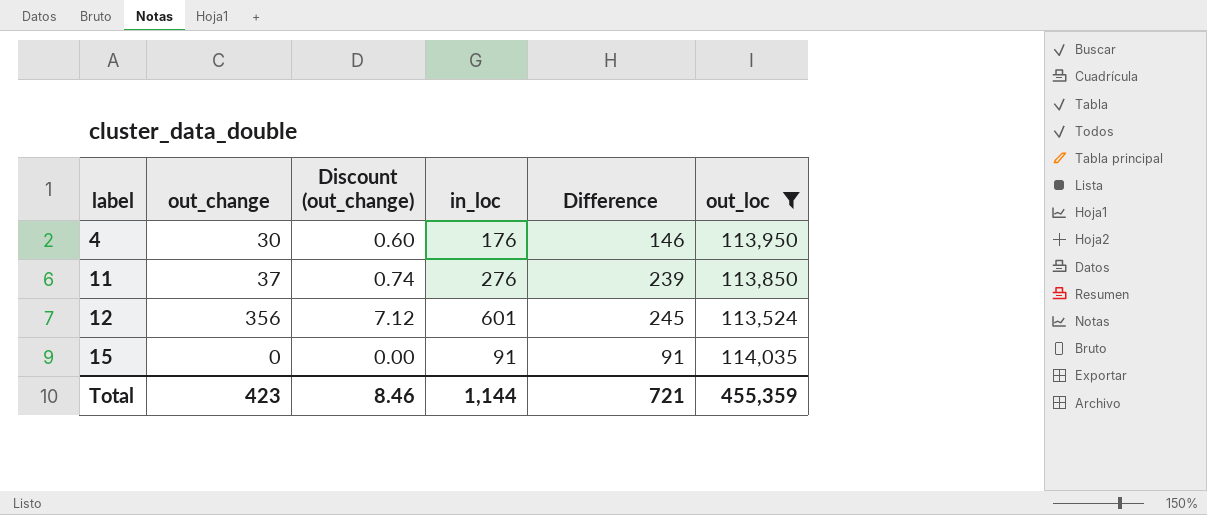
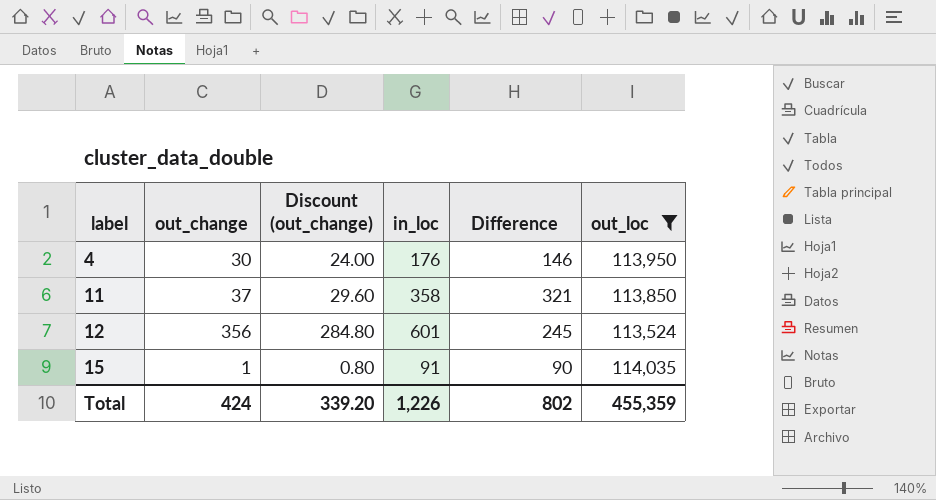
column Discount (out_change) | formula: [out_change] * 0.02 -> [out_change] * 0.8
11 | in_loc: 276 -> 358
11 | Difference: 239 -> 321
15 | out_change: 0 -> 1
15 | Difference: 91 -> 90
Total | out_change: 423 -> 424
Total | Discount (out_change): 8.46 -> 339.20
Total | in_loc: 1,144 -> 1,226
Total | Difference: 721 -> 802

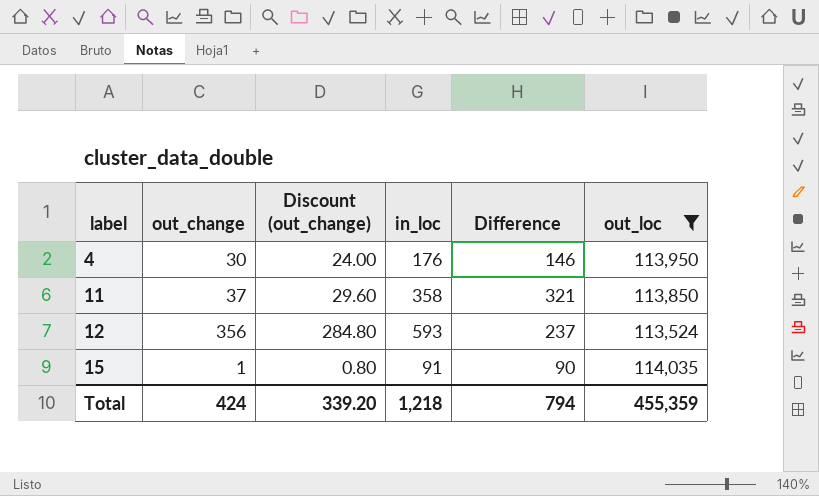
12 | in_loc: 601 -> 593
12 | Difference: 245 -> 237
Total | in_loc: 1,226 -> 1,218
Total | Difference: 802 -> 794

